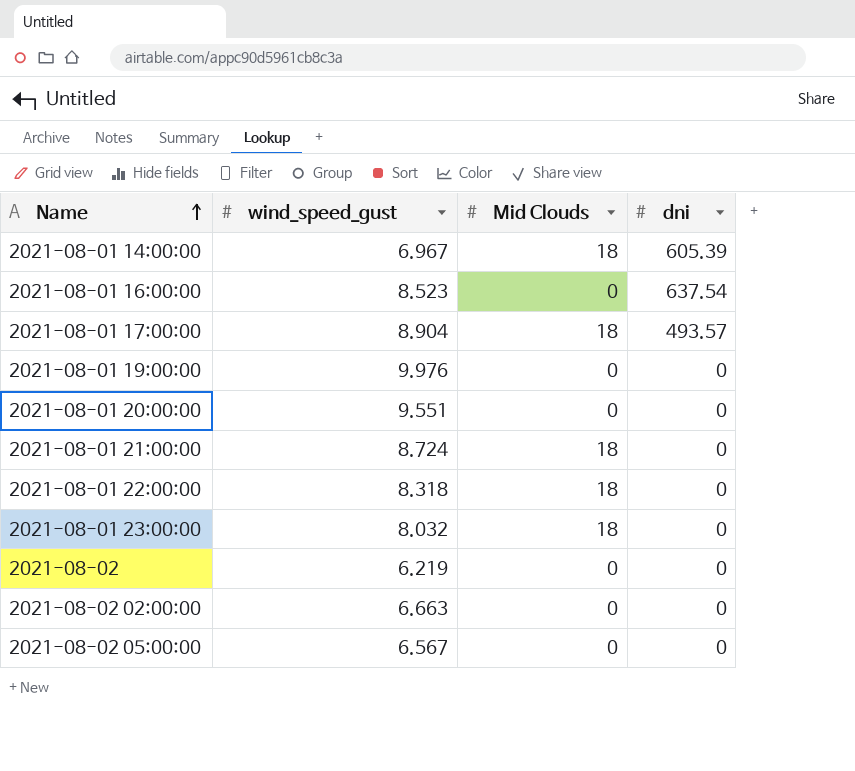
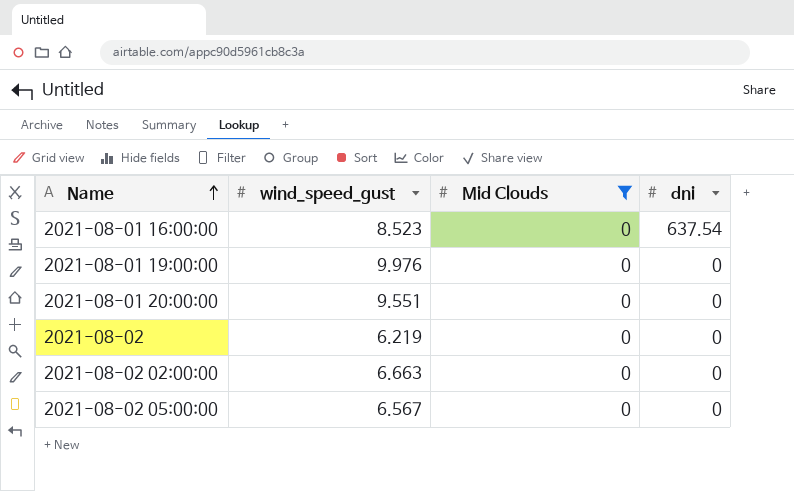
filter: none -> Mid Clouds = 0

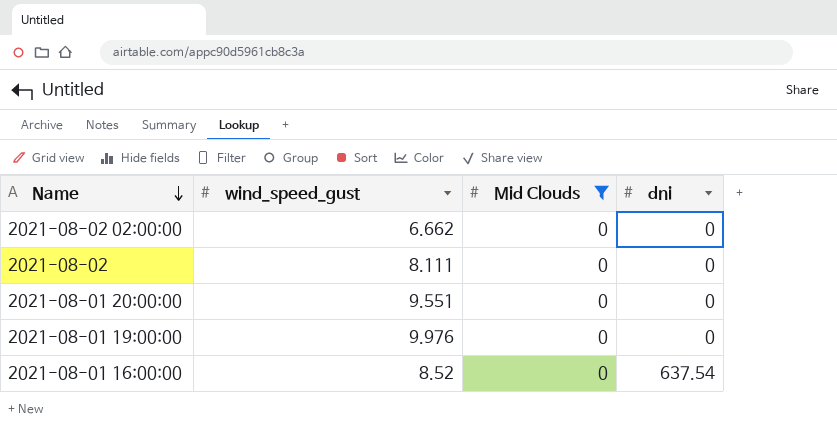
row order: Name ascending -> Name descending
row 2021-08-02 05:00:00: 6.567 | 0 | 0 -> none
2021-08-02 02:00:00 | wind_speed_gust: 6.663 -> 6.662
2021-08-02 | wind_speed_gust: 6.219 -> 8.111
2021-08-01 16:00:00 | wind_speed_gust: 8.523 -> 8.52

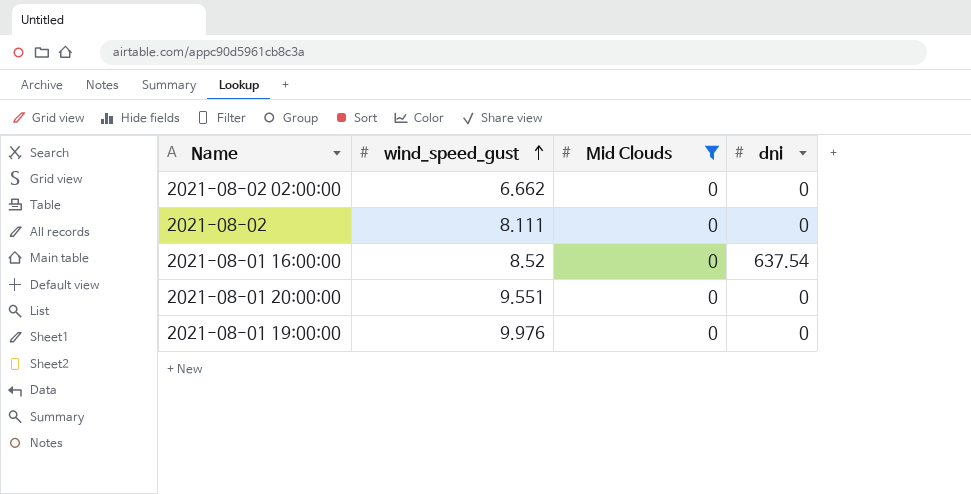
row order: Name descending -> wind_speed_gust ascending

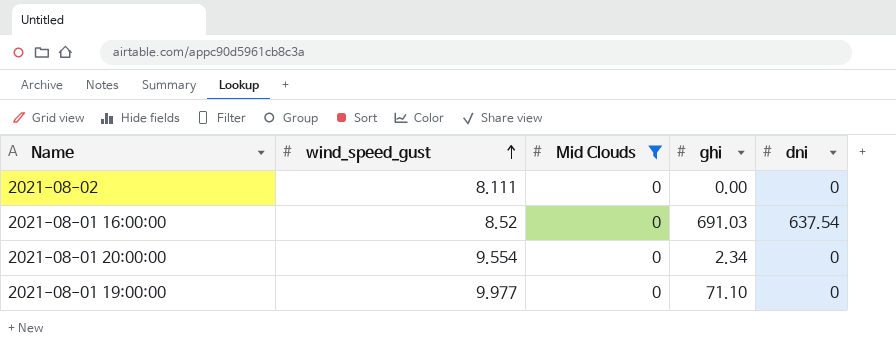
column ghi | position: none -> 4
row 2021-08-02 02:00:00: 6.662 | 0 | 0 -> none
2021-08-01 20:00:00 | wind_speed_gust: 9.551 -> 9.554
2021-08-01 19:00:00 | wind_speed_gust: 9.976 -> 9.977

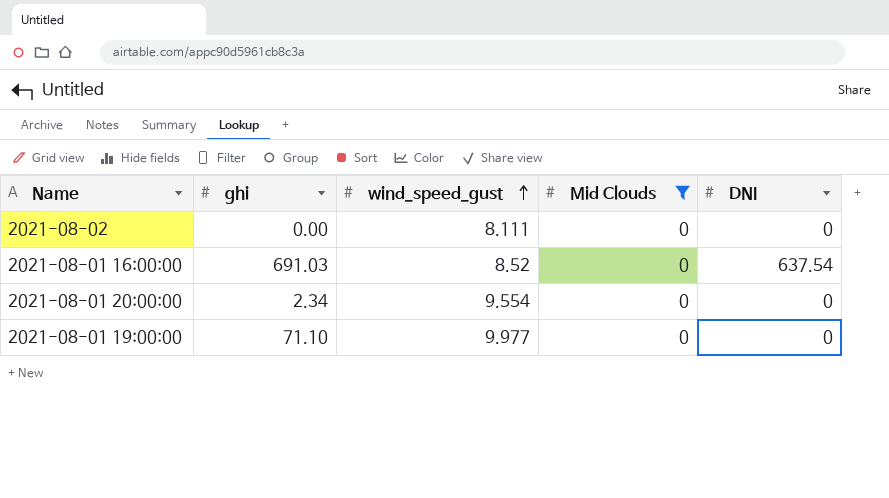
column ghi | position: 4 -> 2
column name: dni -> DNI

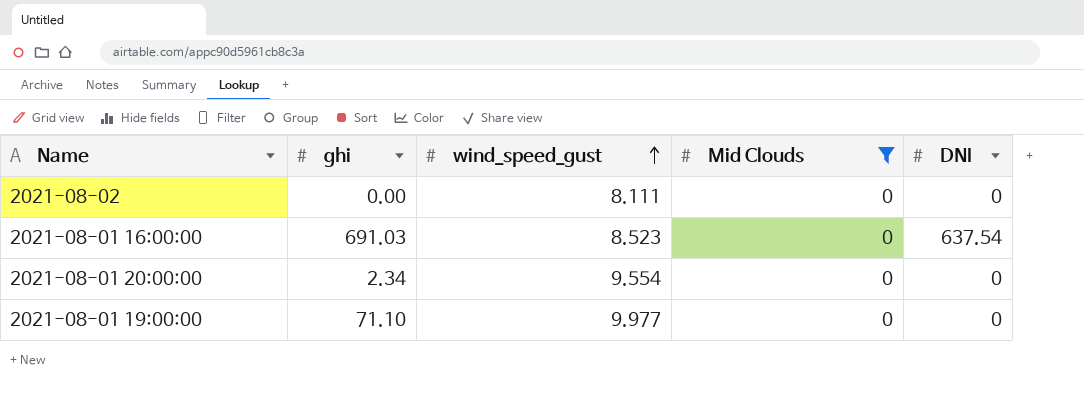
2021-08-01 16:00:00 | wind_speed_gust: 8.52 -> 8.523

